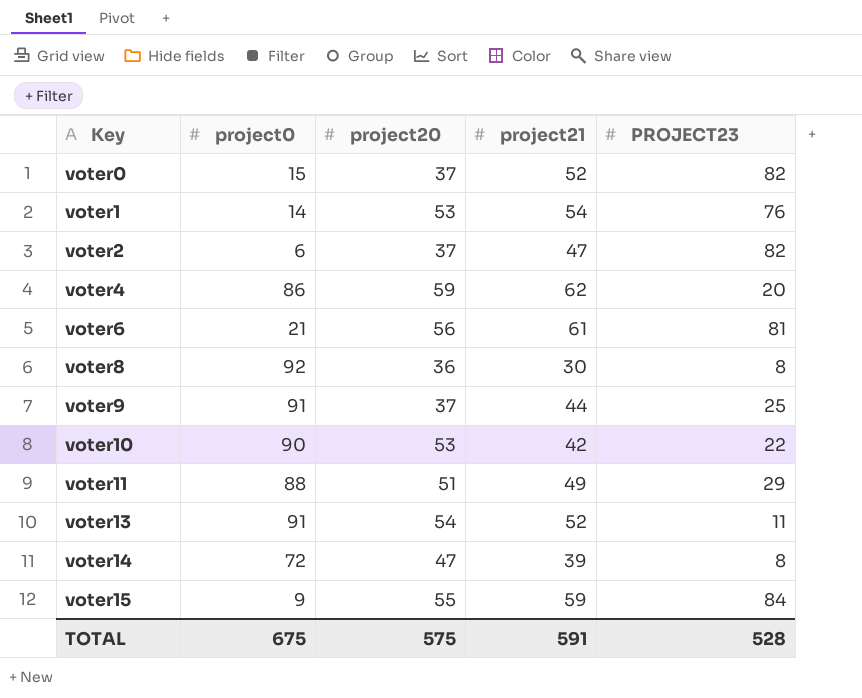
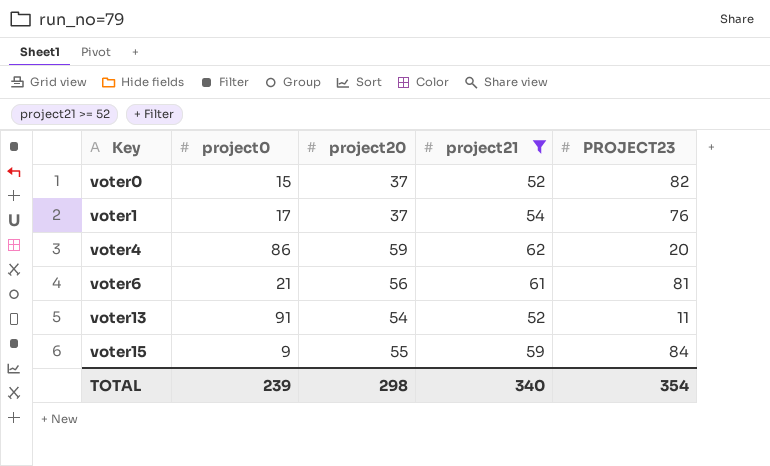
filter: none -> project21 >= 52
voter1 | project0: 14 -> 17
voter1 | project20: 53 -> 37
TOTAL | project0: 675 -> 239
TOTAL | project20: 575 -> 298
TOTAL | project21: 591 -> 340
TOTAL | PROJECT23: 528 -> 354

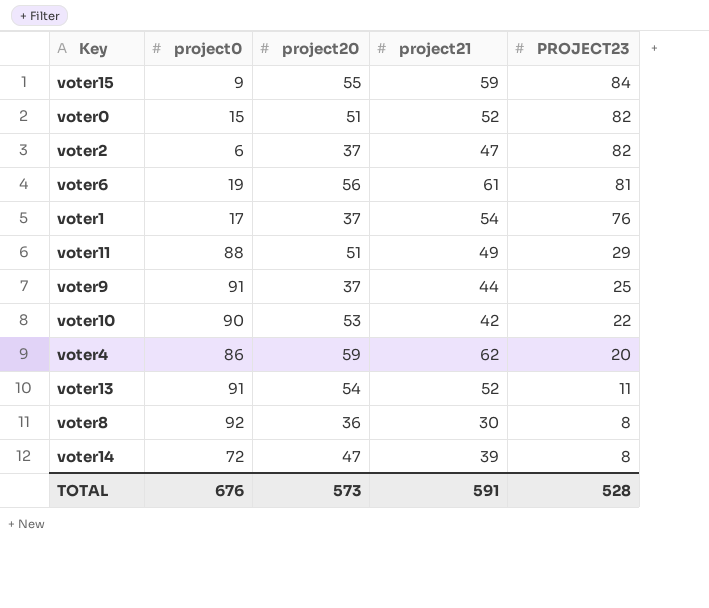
filter: project21 >= 52 -> none
row order: Key ascending -> PROJECT23 descending
voter0 | project20: 37 -> 51
voter6 | project0: 21 -> 19
TOTAL | project0: 239 -> 676
TOTAL | project20: 298 -> 573
TOTAL | project21: 340 -> 591
TOTAL | PROJECT23: 354 -> 528

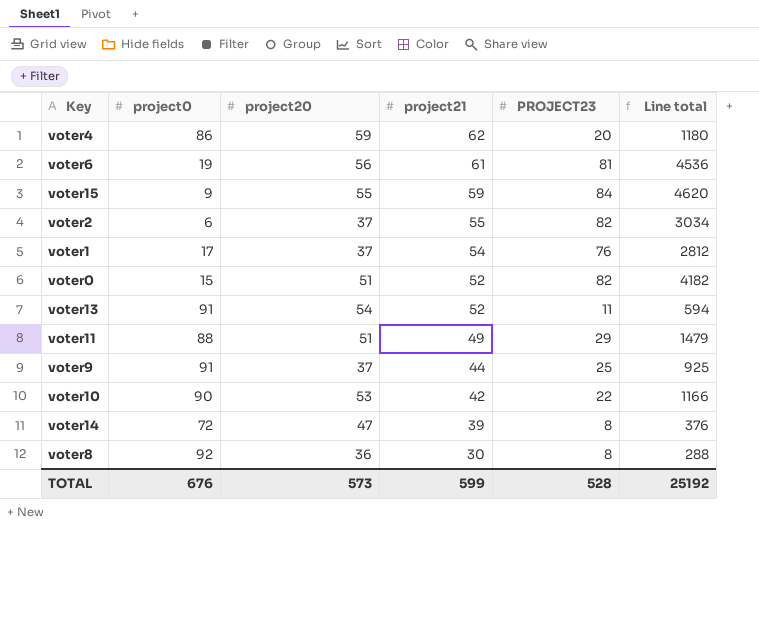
row order: PROJECT23 descending -> project21 descending
column Line total | formula: none -> [project20] * [PROJECT23]
voter2 | project21: 47 -> 55
TOTAL | project21: 591 -> 599

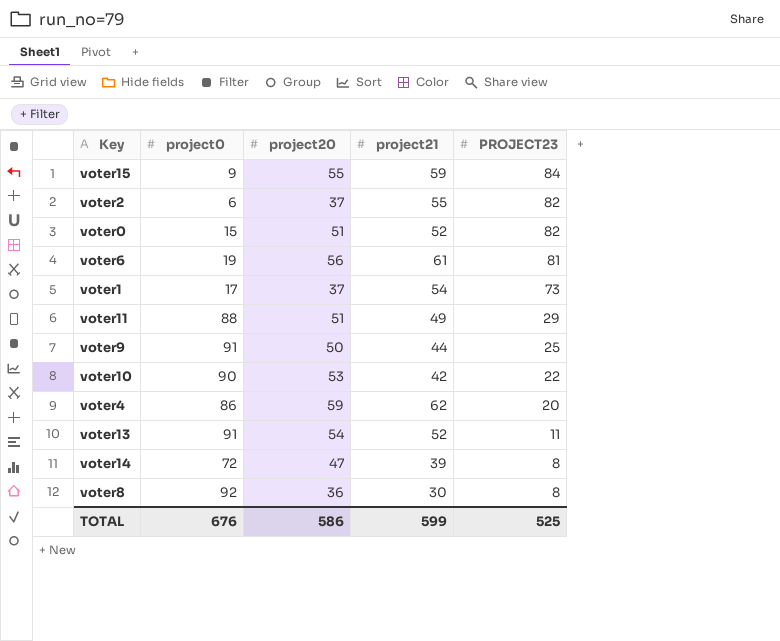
row order: project21 descending -> PROJECT23 descending
column Line total | formula: [project20] * [PROJECT23] -> none
voter1 | PROJECT23: 76 -> 73
voter9 | project20: 37 -> 50
TOTAL | project20: 573 -> 586
TOTAL | PROJECT23: 528 -> 525

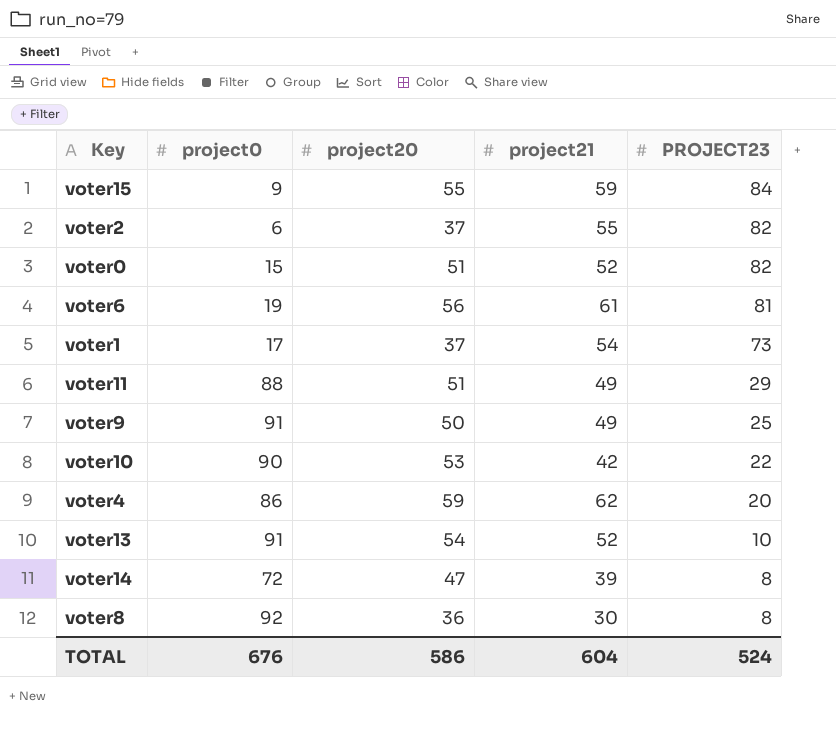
voter9 | project21: 44 -> 49
voter13 | PROJECT23: 11 -> 10
TOTAL | project21: 599 -> 604
TOTAL | PROJECT23: 525 -> 524

